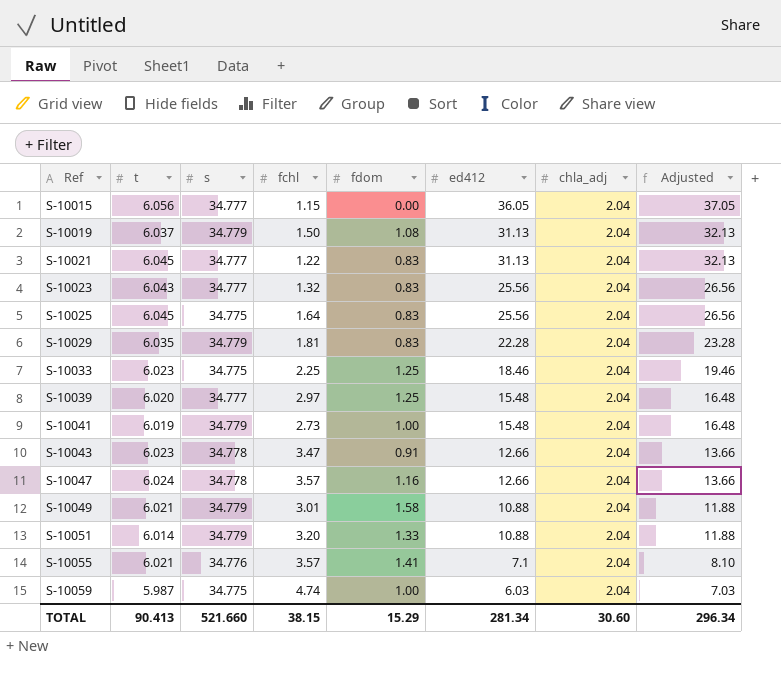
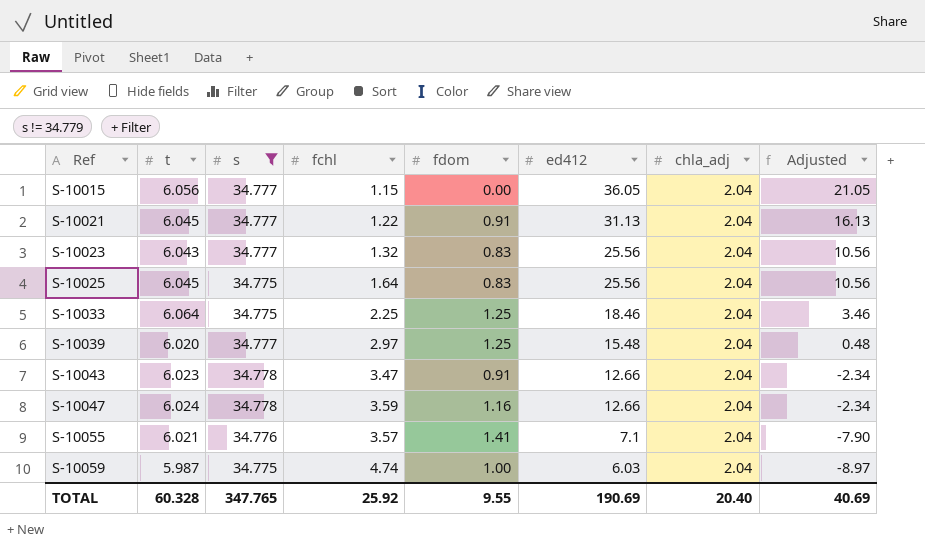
filter: none -> s != 34.779
column Adjusted | formula: [ed412] + 1 -> [ed412] - 15
S-10021 | fdom: 0.83 -> 0.91
S-10033 | t: 6.023 -> 6.064
S-10047 | fchl: 3.57 -> 3.59
TOTAL | t: 90.413 -> 60.328
TOTAL | s: 521.660 -> 347.765
TOTAL | fchl: 38.15 -> 25.92
TOTAL | fdom: 15.29 -> 9.55
TOTAL | ed412: 281.34 -> 190.69
TOTAL | chla_adj: 30.60 -> 20.40
TOTAL | Adjusted: 296.34 -> 40.69

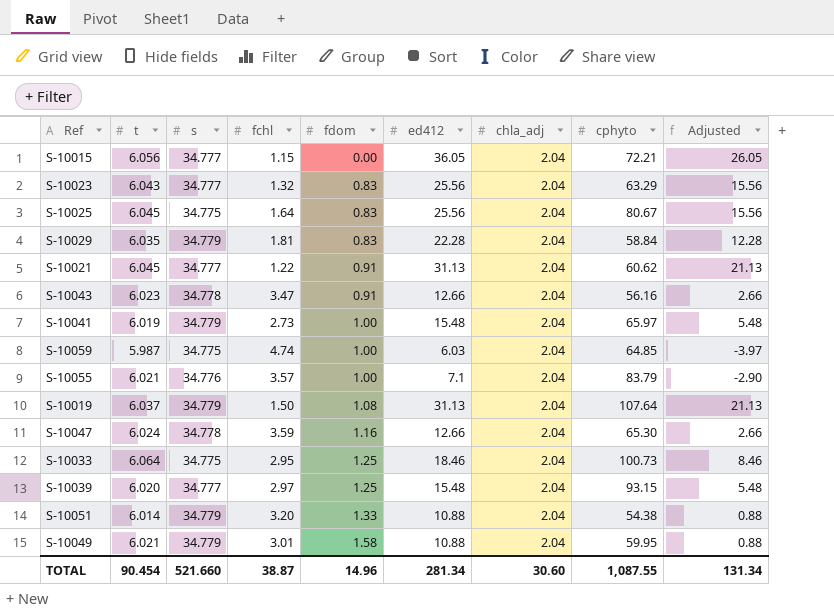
filter: s != 34.779 -> none
row order: Ref ascending -> fdom ascending
column cphyto | position: none -> 8
column Adjusted | formula: [ed412] - 15 -> [ed412] - 10
S-10055 | fdom: 1.41 -> 1.00
S-10033 | fchl: 2.25 -> 2.95
TOTAL | t: 60.328 -> 90.454
TOTAL | s: 347.765 -> 521.660
TOTAL | fchl: 25.92 -> 38.87
TOTAL | fdom: 9.55 -> 14.96
TOTAL | ed412: 190.69 -> 281.34
TOTAL | chla_adj: 20.40 -> 30.60
TOTAL | Adjusted: 40.69 -> 131.34

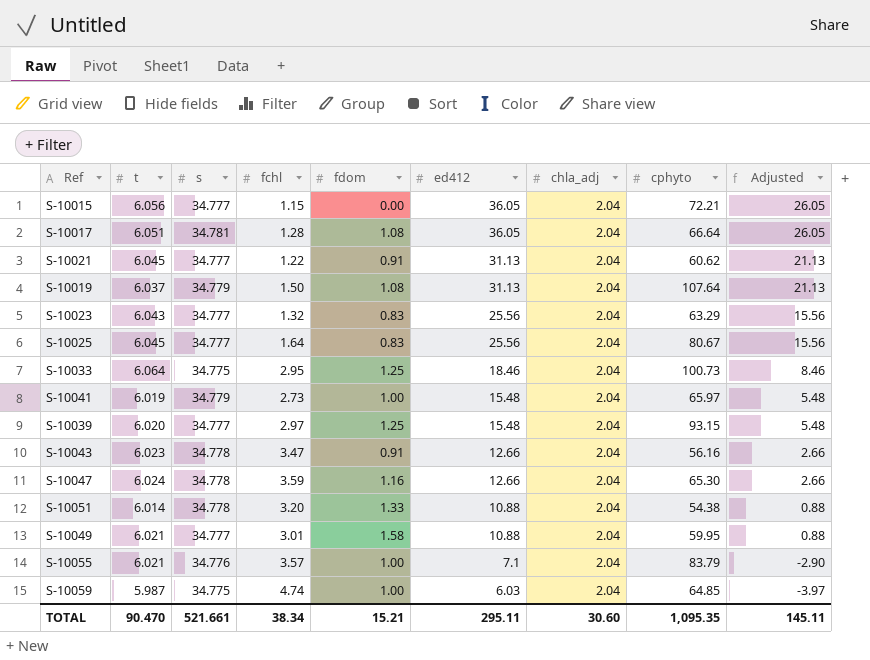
row order: fdom ascending -> ed412 descending
row S-10029: 6.035 | 34.779 | 1.81 | 0.83 | 22.28 | 2.04 | 58.84 | 12.28 -> none
row S-10017: none -> 6.051 | 34.781 | 1.28 | 1.08 | 36.05 | 2.04 | 66.64 | 26.05
S-10025 | s: 34.775 -> 34.777
S-10051 | s: 34.779 -> 34.778
S-10049 | s: 34.779 -> 34.777
TOTAL | t: 90.454 -> 90.470
TOTAL | s: 521.660 -> 521.661
TOTAL | fchl: 38.87 -> 38.34
TOTAL | fdom: 14.96 -> 15.21
TOTAL | ed412: 281.34 -> 295.11
TOTAL | cphyto: 1,087.55 -> 1,095.35
TOTAL | Adjusted: 131.34 -> 145.11

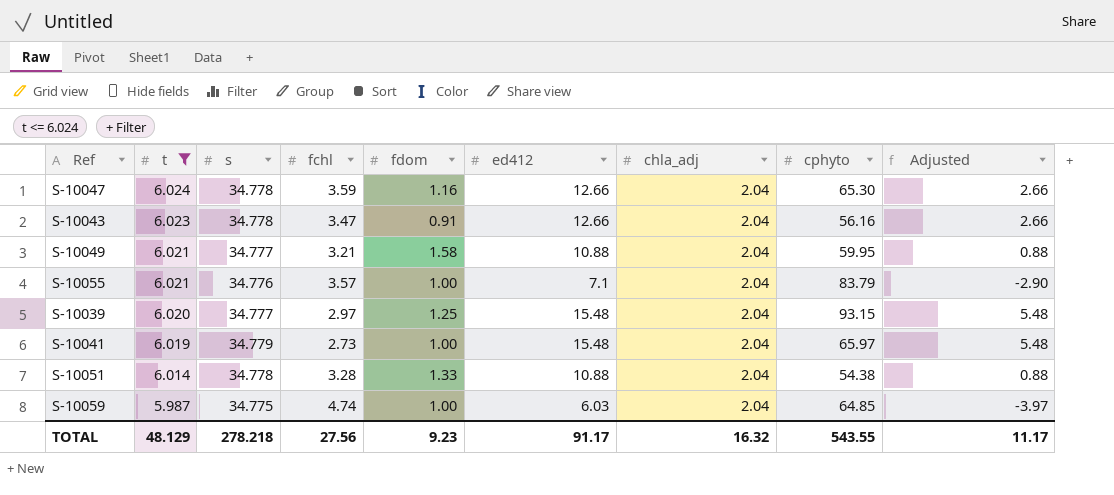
filter: none -> t <= 6.024
row order: ed412 descending -> t descending
S-10049 | fchl: 3.01 -> 3.21
S-10051 | fchl: 3.20 -> 3.28
TOTAL | t: 90.470 -> 48.129
TOTAL | s: 521.661 -> 278.218
TOTAL | fchl: 38.34 -> 27.56
TOTAL | fdom: 15.21 -> 9.23
TOTAL | ed412: 295.11 -> 91.17
TOTAL | chla_adj: 30.60 -> 16.32
TOTAL | cphyto: 1,095.35 -> 543.55
TOTAL | Adjusted: 145.11 -> 11.17

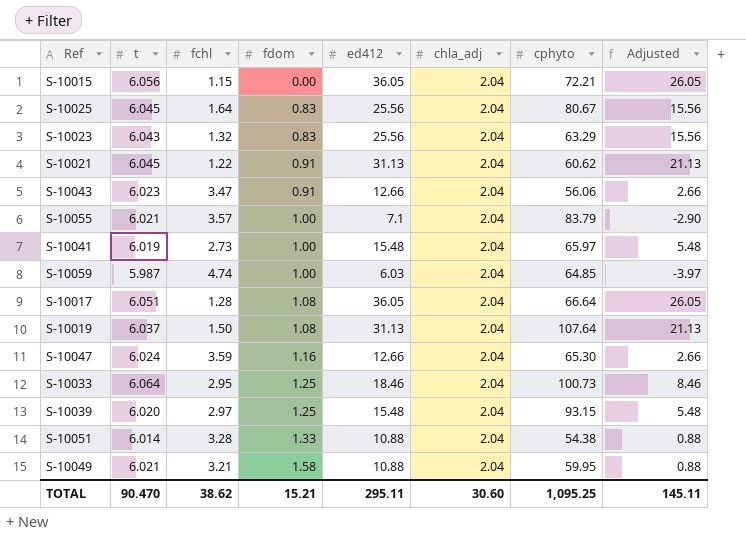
filter: t <= 6.024 -> none
row order: t descending -> fdom ascending
column s | position: 3 -> none
S-10043 | cphyto: 56.16 -> 56.06
TOTAL | t: 48.129 -> 90.470
TOTAL | fchl: 27.56 -> 38.62
TOTAL | fdom: 9.23 -> 15.21
TOTAL | ed412: 91.17 -> 295.11
TOTAL | chla_adj: 16.32 -> 30.60
TOTAL | cphyto: 543.55 -> 1,095.25
TOTAL | Adjusted: 11.17 -> 145.11

